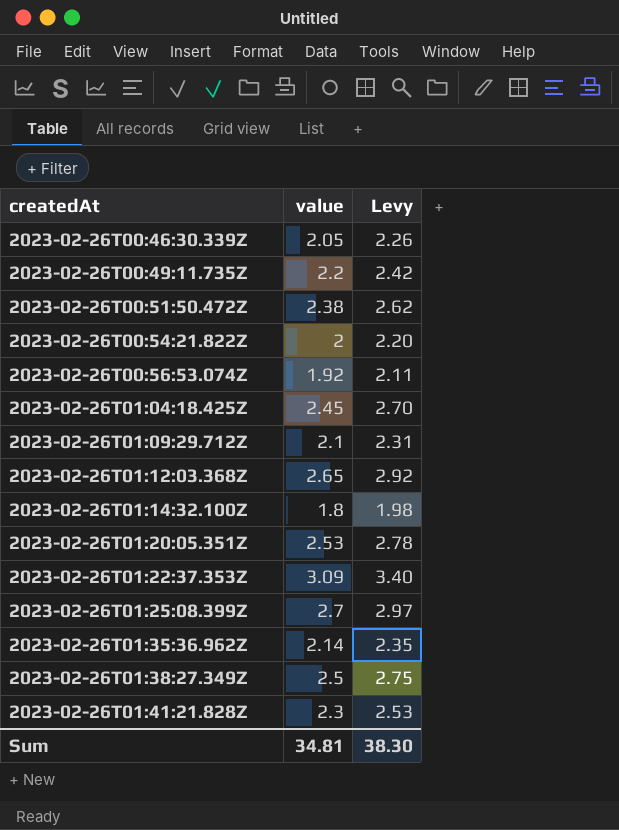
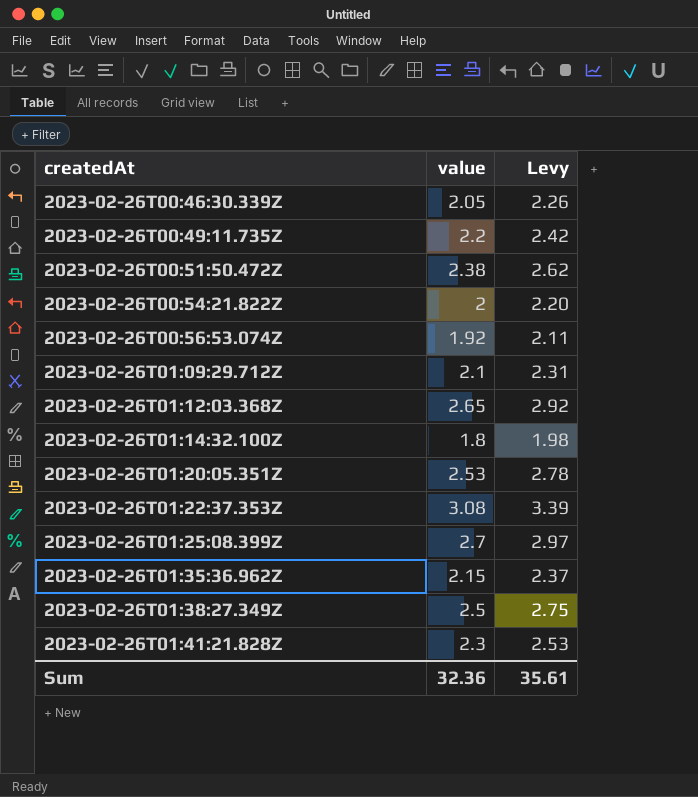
row 2023-02-26T01:04:18.425Z: 2.45 | 2.70 -> none
2023-02-26T01:22:37.353Z | value: 3.09 -> 3.08
2023-02-26T01:22:37.353Z | Levy: 3.40 -> 3.39
2023-02-26T01:35:36.962Z | value: 2.14 -> 2.15
2023-02-26T01:35:36.962Z | Levy: 2.35 -> 2.37
Sum | value: 34.81 -> 32.36
Sum | Levy: 38.30 -> 35.61

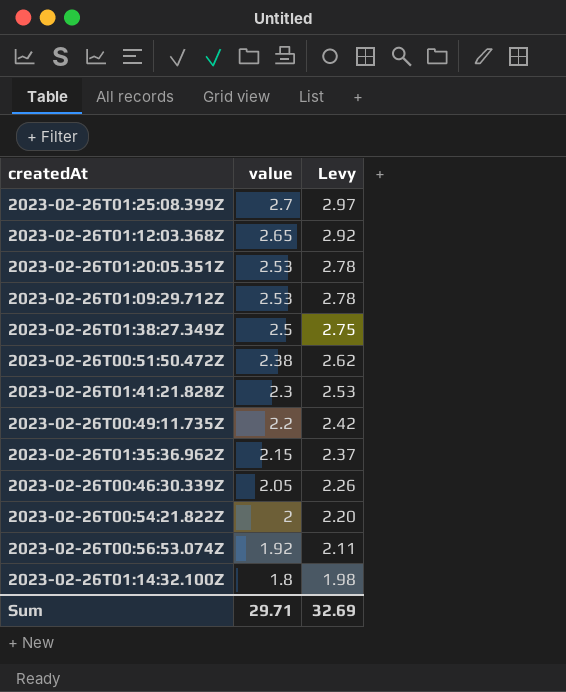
row order: createdAt ascending -> value descending
row 2023-02-26T01:22:37.353Z: 3.08 | 3.39 -> none
2023-02-26T01:09:29.712Z | value: 2.1 -> 2.53
2023-02-26T01:09:29.712Z | Levy: 2.31 -> 2.78
Sum | value: 32.36 -> 29.71
Sum | Levy: 35.61 -> 32.69

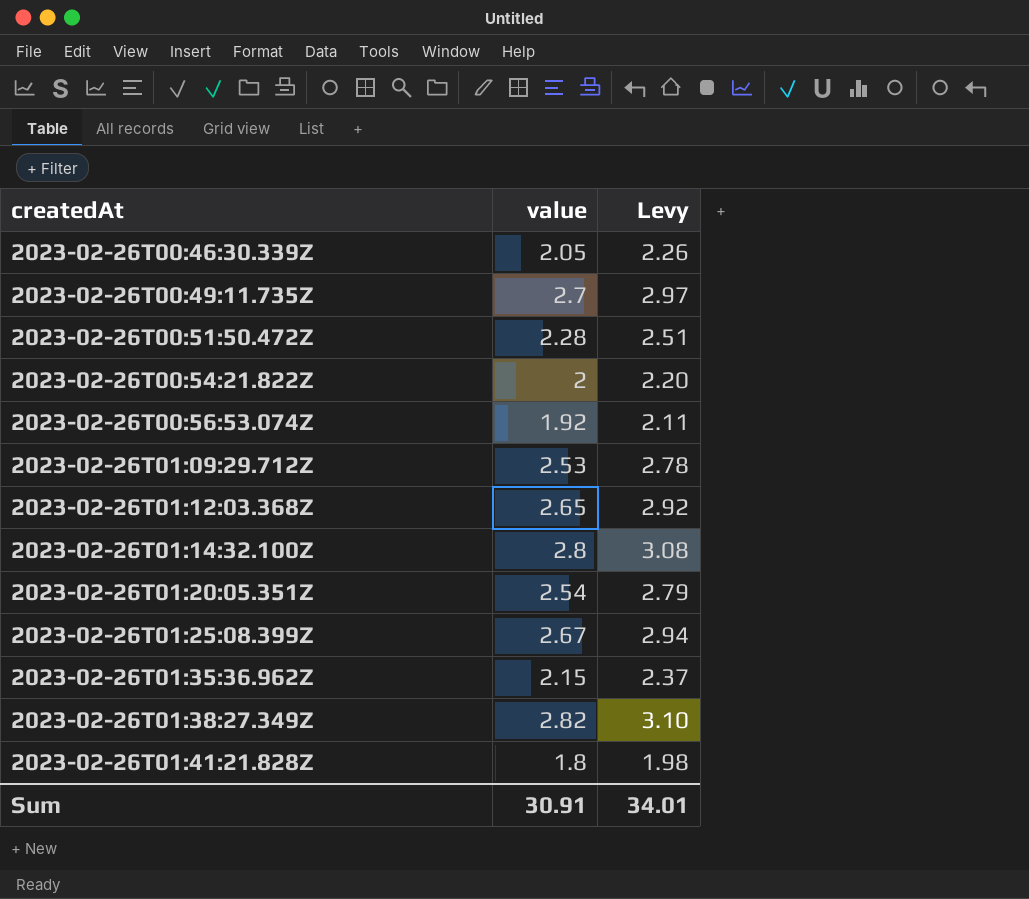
row order: value descending -> createdAt ascending
2023-02-26T00:49:11.735Z | value: 2.2 -> 2.7
2023-02-26T00:49:11.735Z | Levy: 2.42 -> 2.97
2023-02-26T00:51:50.472Z | value: 2.38 -> 2.28
2023-02-26T00:51:50.472Z | Levy: 2.62 -> 2.51
2023-02-26T01:14:32.100Z | value: 1.8 -> 2.8
2023-02-26T01:14:32.100Z | Levy: 1.98 -> 3.08
2023-02-26T01:20:05.351Z | value: 2.53 -> 2.54
2023-02-26T01:20:05.351Z | Levy: 2.78 -> 2.79
2023-02-26T01:25:08.399Z | value: 2.7 -> 2.67
2023-02-26T01:25:08.399Z | Levy: 2.97 -> 2.94
2023-02-26T01:38:27.349Z | value: 2.5 -> 2.82
2023-02-26T01:38:27.349Z | Levy: 2.75 -> 3.10
2023-02-26T01:41:21.828Z | value: 2.3 -> 1.8
2023-02-26T01:41:21.828Z | Levy: 2.53 -> 1.98
Sum | value: 29.71 -> 30.91
Sum | Levy: 32.69 -> 34.01

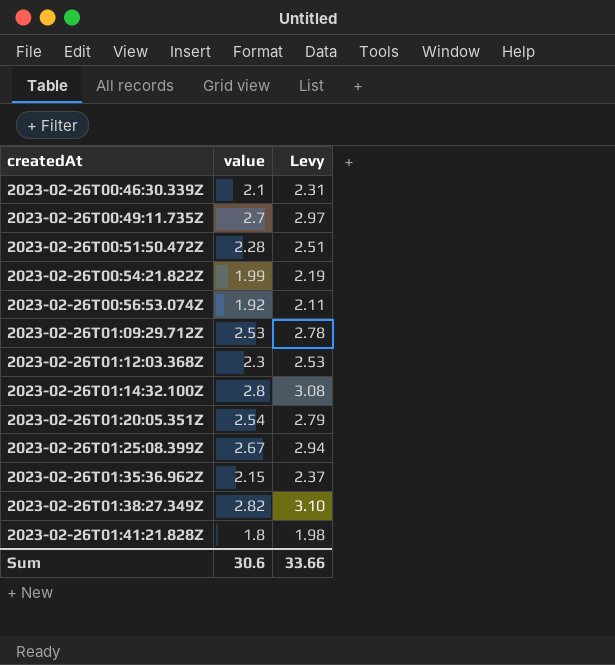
2023-02-26T00:46:30.339Z | value: 2.05 -> 2.1
2023-02-26T00:46:30.339Z | Levy: 2.26 -> 2.31
2023-02-26T00:54:21.822Z | value: 2 -> 1.99
2023-02-26T00:54:21.822Z | Levy: 2.20 -> 2.19
2023-02-26T01:12:03.368Z | value: 2.65 -> 2.3
2023-02-26T01:12:03.368Z | Levy: 2.92 -> 2.53
Sum | value: 30.91 -> 30.6
Sum | Levy: 34.01 -> 33.66

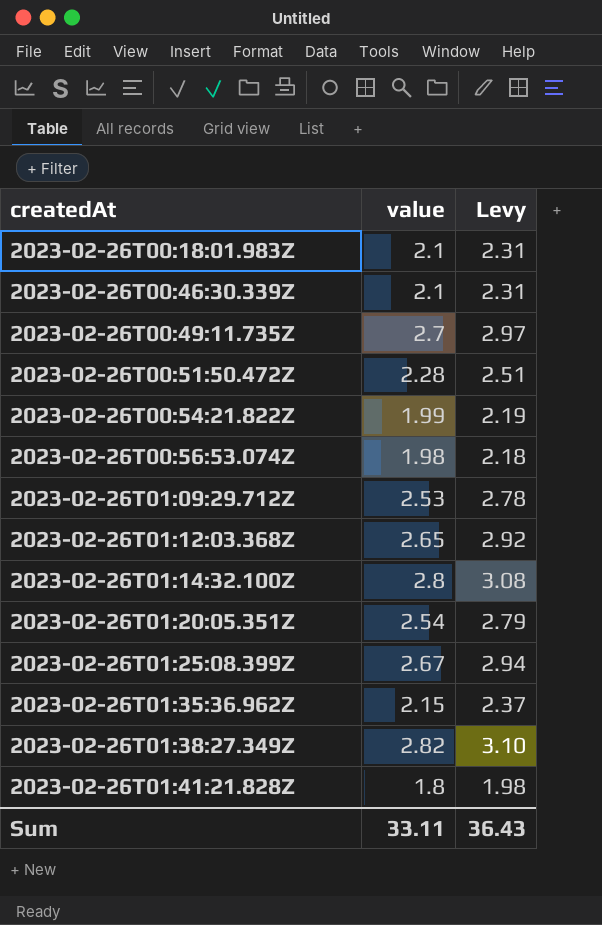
row 2023-02-26T00:18:01.983Z: none -> 2.1 | 2.31
2023-02-26T00:56:53.074Z | value: 1.92 -> 1.98
2023-02-26T00:56:53.074Z | Levy: 2.11 -> 2.18
2023-02-26T01:12:03.368Z | value: 2.3 -> 2.65
2023-02-26T01:12:03.368Z | Levy: 2.53 -> 2.92
Sum | value: 30.6 -> 33.11
Sum | Levy: 33.66 -> 36.43

